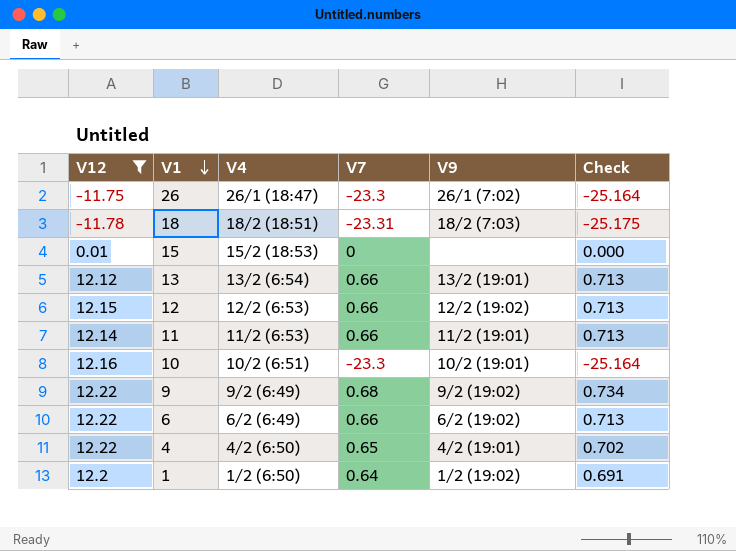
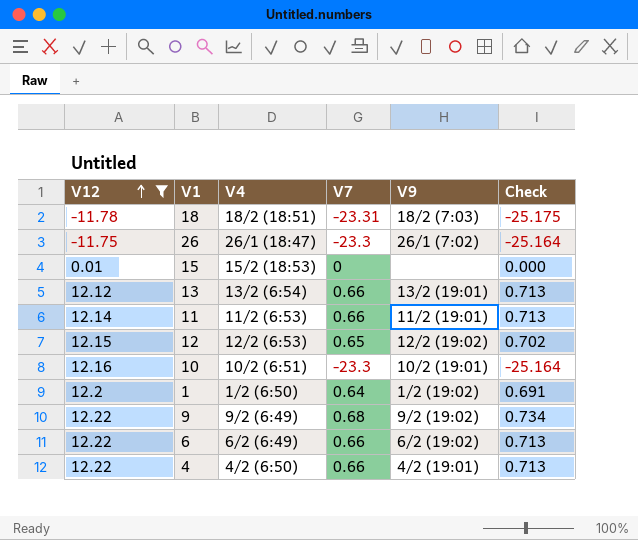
row order: V1 descending -> V12 ascending
12 | V7: 0.66 -> 0.65
12 | Check: 0.713 -> 0.702
4 | V7: 0.65 -> 0.66
4 | Check: 0.702 -> 0.713

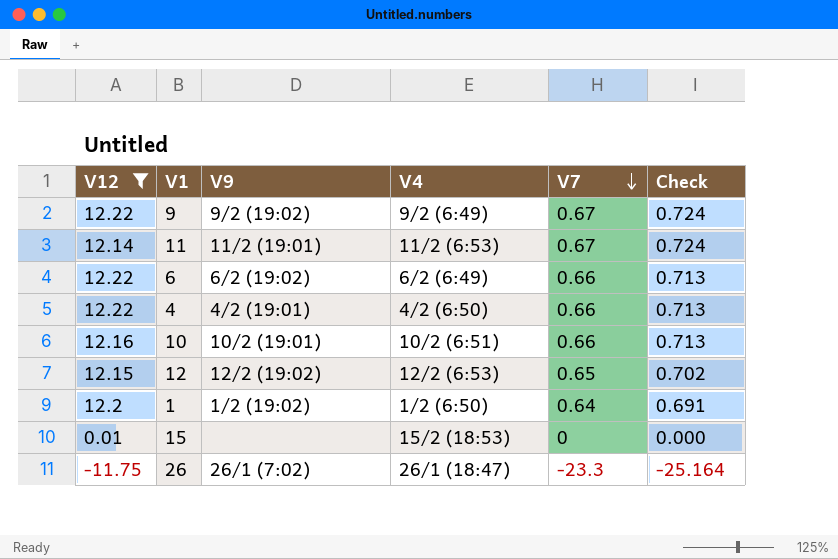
row order: V12 ascending -> V7 descending
column V9 | position: 5 -> 3
row 18: -11.78 | 18/2 (18:51) | -23.31 | 18/2 (7:03) | -25.175 -> none
row 13: 12.12 | 13/2 (6:54) | 0.66 | 13/2 (19:01) | 0.713 -> none
9 | V7: 0.68 -> 0.67
9 | Check: 0.734 -> 0.724
11 | V7: 0.66 -> 0.67
11 | Check: 0.713 -> 0.724
10 | V7: -23.3 -> 0.66
10 | Check: -25.164 -> 0.713

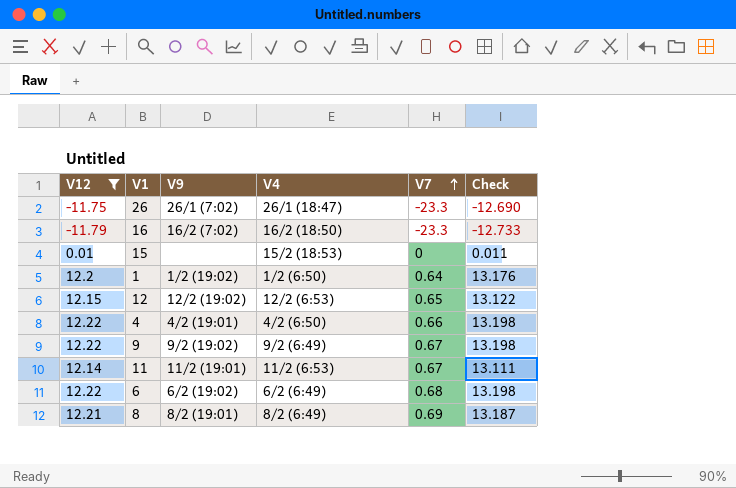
row order: V7 descending -> V7 ascending
column Check | formula: [V7] * 1.08 -> [V12] * 1.08
row 10: 12.16 | 10/2 (19:01) | 10/2 (6:51) | 0.66 | 0.713 -> none
row 16: none -> -11.79 | 16/2 (7:02) | 16/2 (18:50) | -23.3 | -12.733
6 | V7: 0.66 -> 0.68
row 8: none -> 12.21 | 8/2 (19:01) | 8/2 (6:49) | 0.69 | 13.187

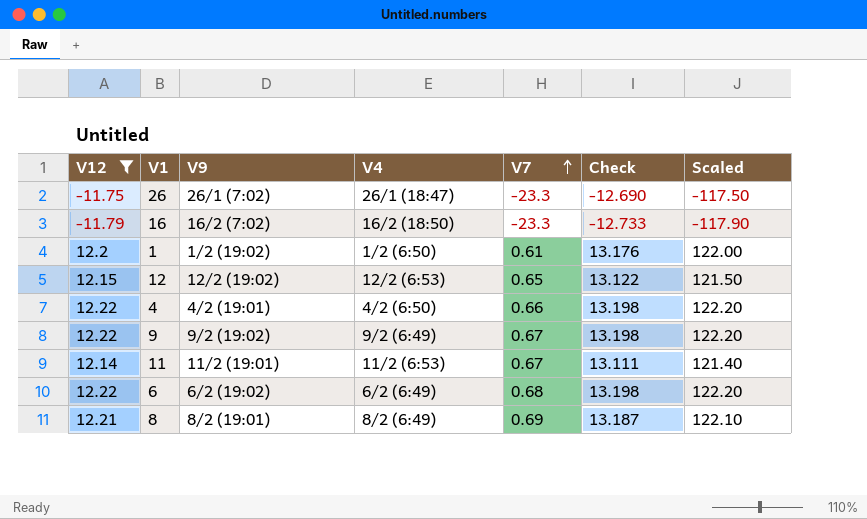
column Scaled | formula: none -> [V12] * 10
row 15: 0.01 | none | 15/2 (18:53) | 0 | 0.011 -> none
1 | V7: 0.64 -> 0.61

